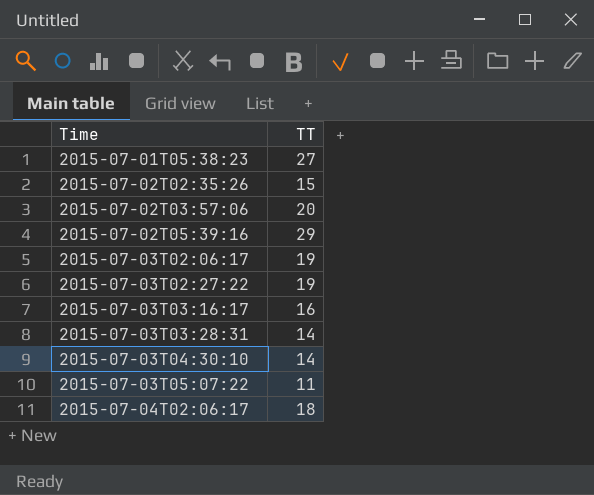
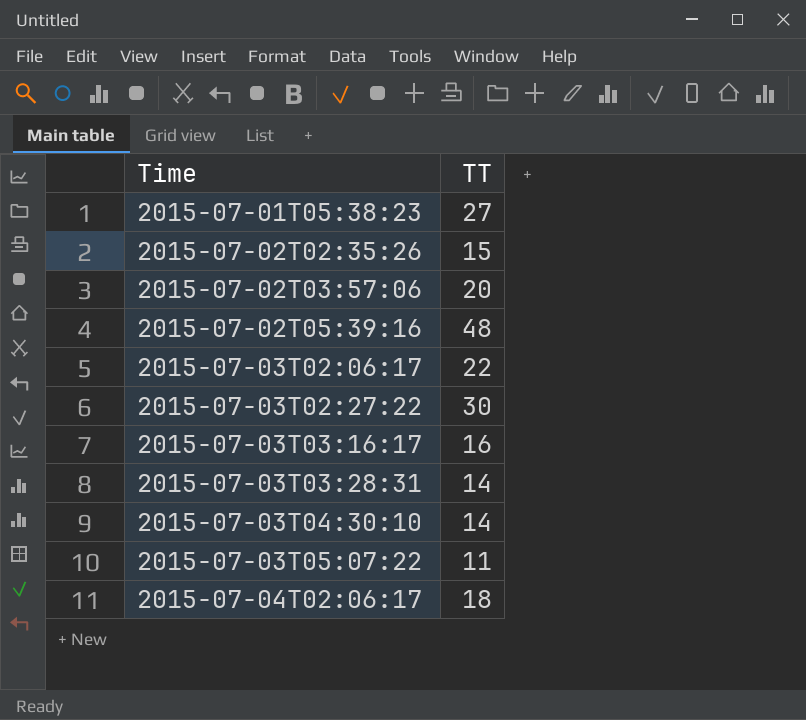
2015-07-02T05:39:16 | TT: 29 -> 48
2015-07-03T02:06:17 | TT: 19 -> 22
2015-07-03T02:27:22 | TT: 19 -> 30

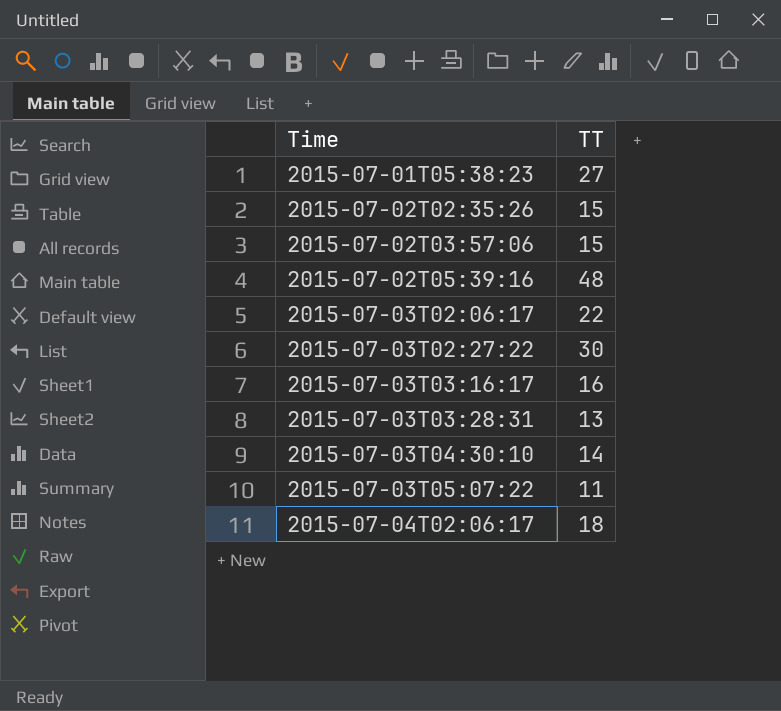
2015-07-02T03:57:06 | TT: 20 -> 15
2015-07-03T03:28:31 | TT: 14 -> 13

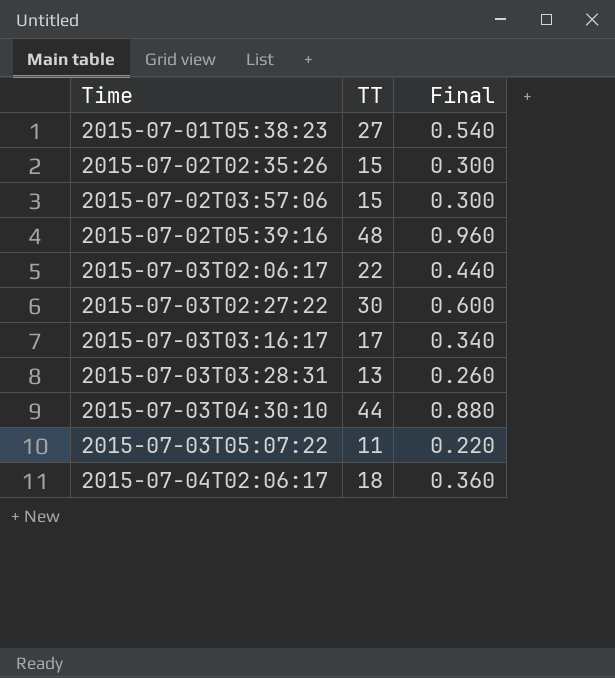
column Final | formula: none -> [TT] * 0.02
2015-07-03T03:16:17 | TT: 16 -> 17
2015-07-03T04:30:10 | TT: 14 -> 44

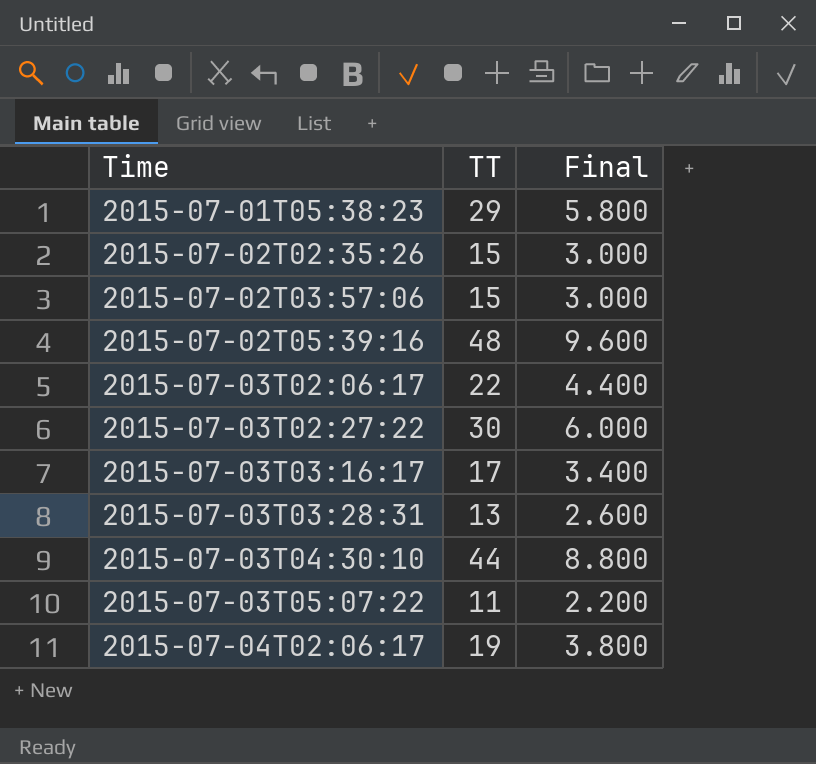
column Final | formula: [TT] * 0.02 -> [TT] * 0.2
2015-07-01T05:38:23 | TT: 27 -> 29
2015-07-04T02:06:17 | TT: 18 -> 19

